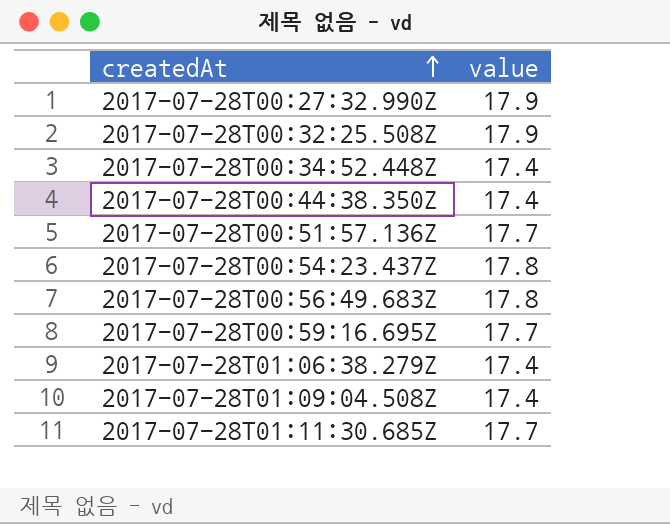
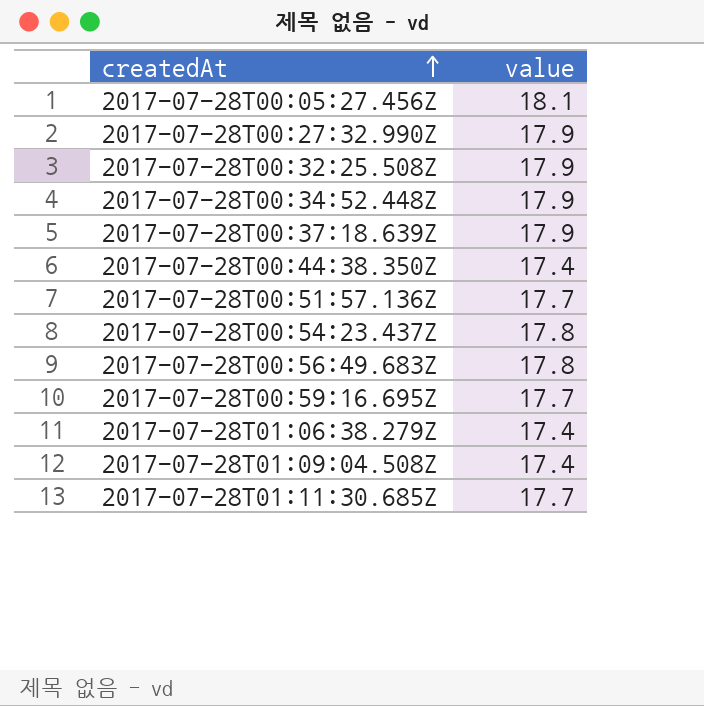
row 2017-07-28T00:05:27.456Z: none -> 18.1
2017-07-28T00:34:52.448Z | value: 17.4 -> 17.9
row 2017-07-28T00:37:18.639Z: none -> 17.9

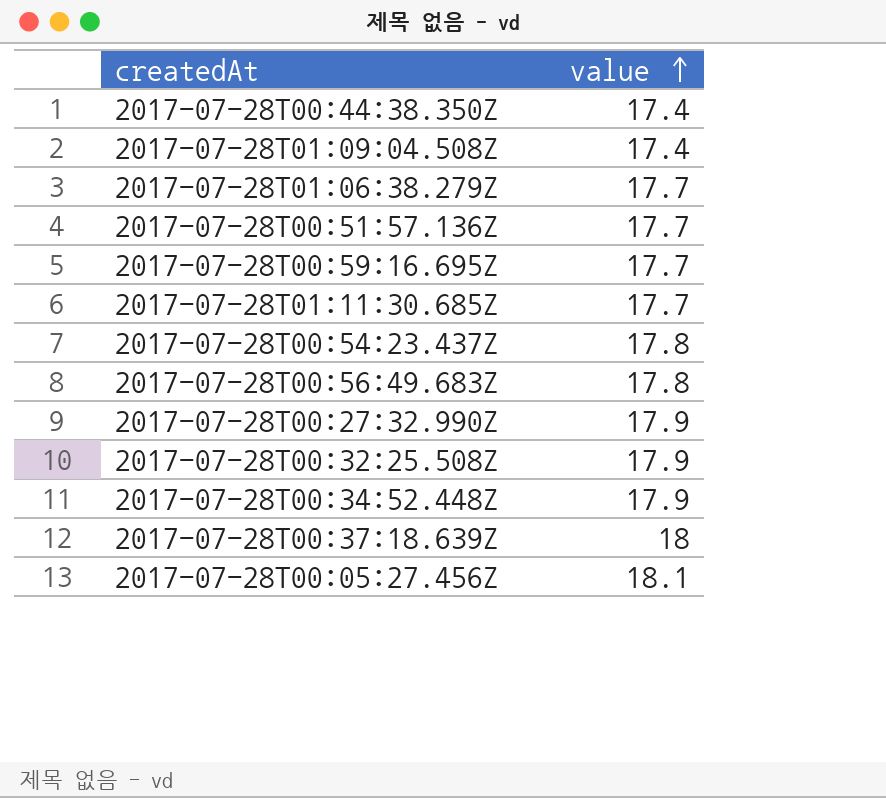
row order: createdAt ascending -> value ascending
2017-07-28T01:06:38.279Z | value: 17.4 -> 17.7
2017-07-28T00:37:18.639Z | value: 17.9 -> 18

